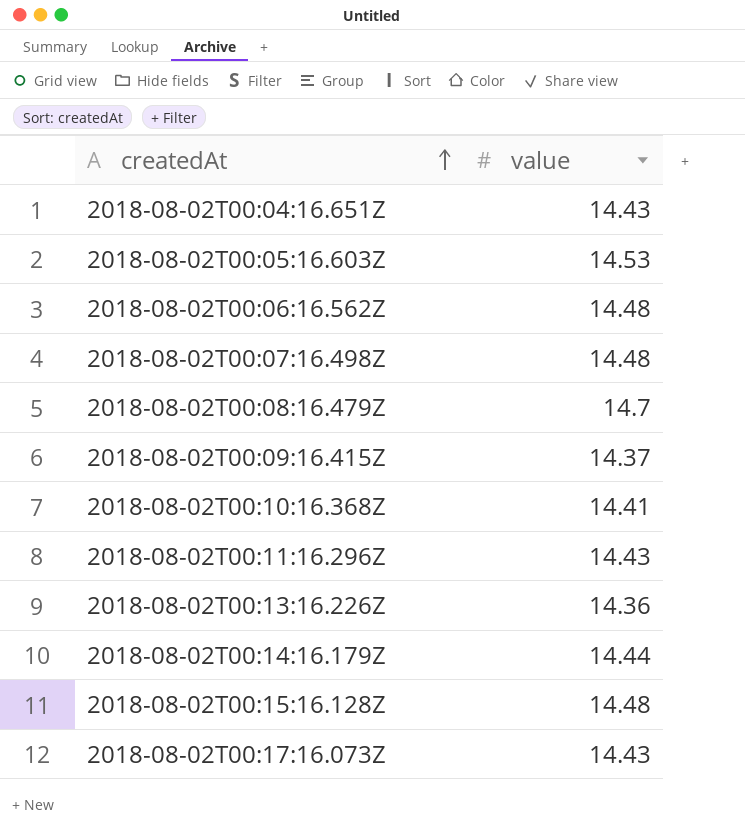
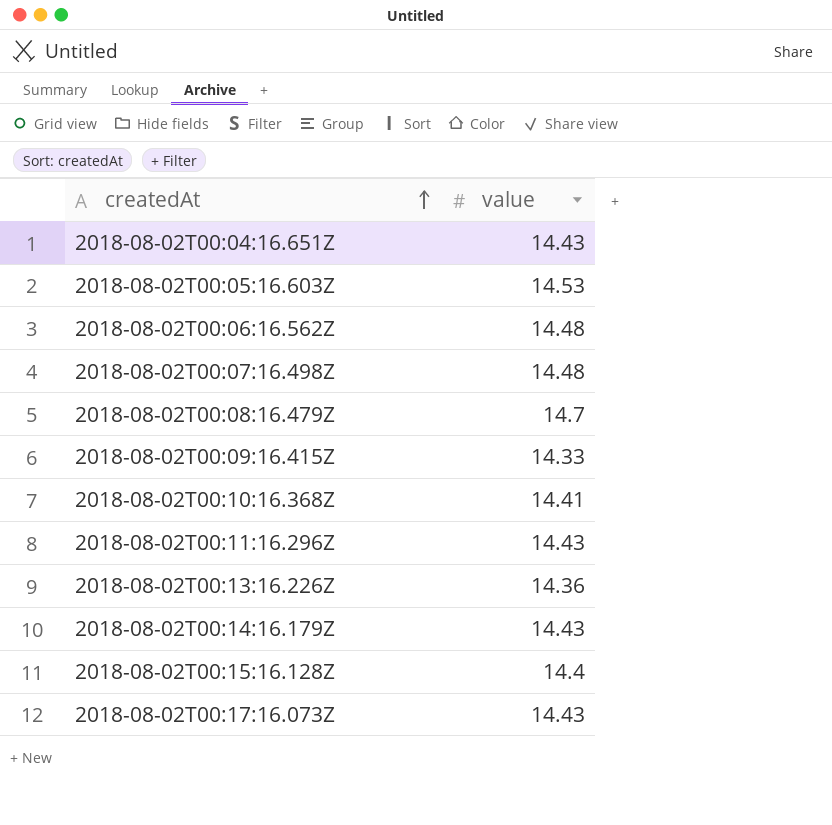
2018-08-02T00:09:16.415Z | value: 14.37 -> 14.33
2018-08-02T00:14:16.179Z | value: 14.44 -> 14.43
2018-08-02T00:15:16.128Z | value: 14.48 -> 14.4

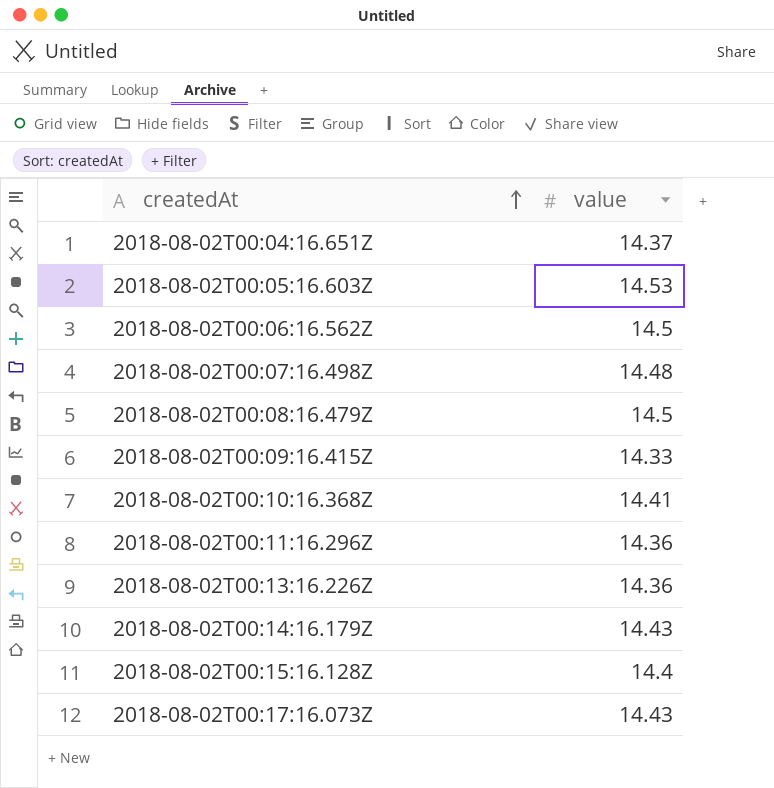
2018-08-02T00:04:16.651Z | value: 14.43 -> 14.37
2018-08-02T00:06:16.562Z | value: 14.48 -> 14.5
2018-08-02T00:08:16.479Z | value: 14.7 -> 14.5
2018-08-02T00:11:16.296Z | value: 14.43 -> 14.36

